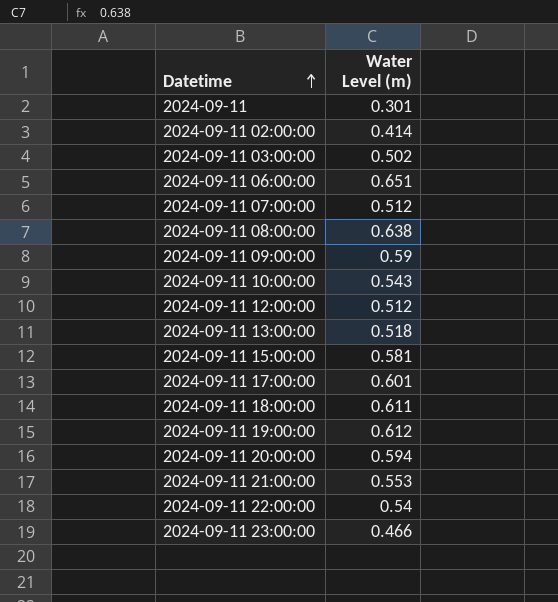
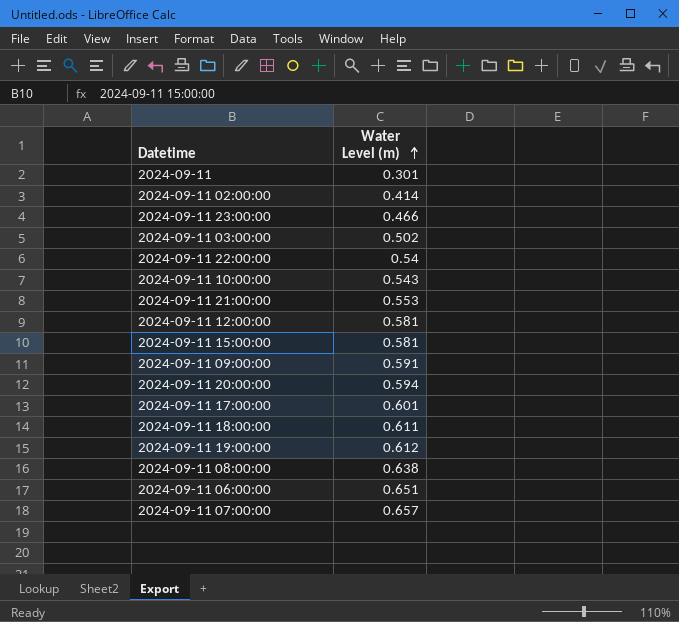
row order: Datetime ascending -> Water Level (m) ascending
row 2024-09-11 13:00:00: 0.518 -> none
2024-09-11 12:00:00 | Water Level (m): 0.512 -> 0.581
2024-09-11 09:00:00 | Water Level (m): 0.59 -> 0.591
2024-09-11 07:00:00 | Water Level (m): 0.512 -> 0.657

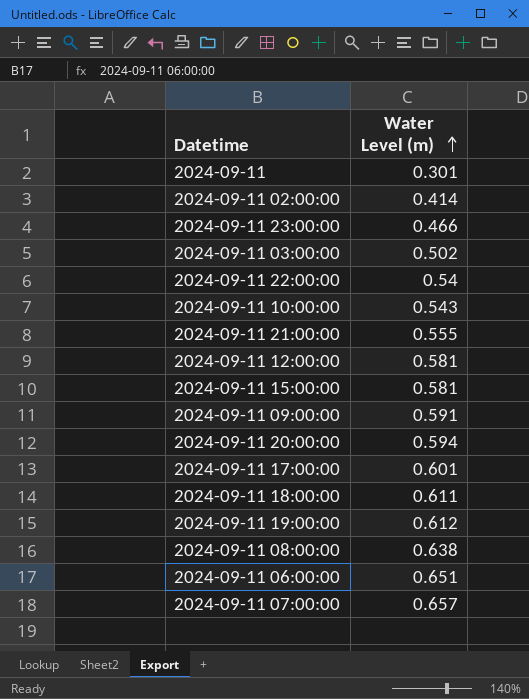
2024-09-11 21:00:00 | Water Level (m): 0.553 -> 0.555

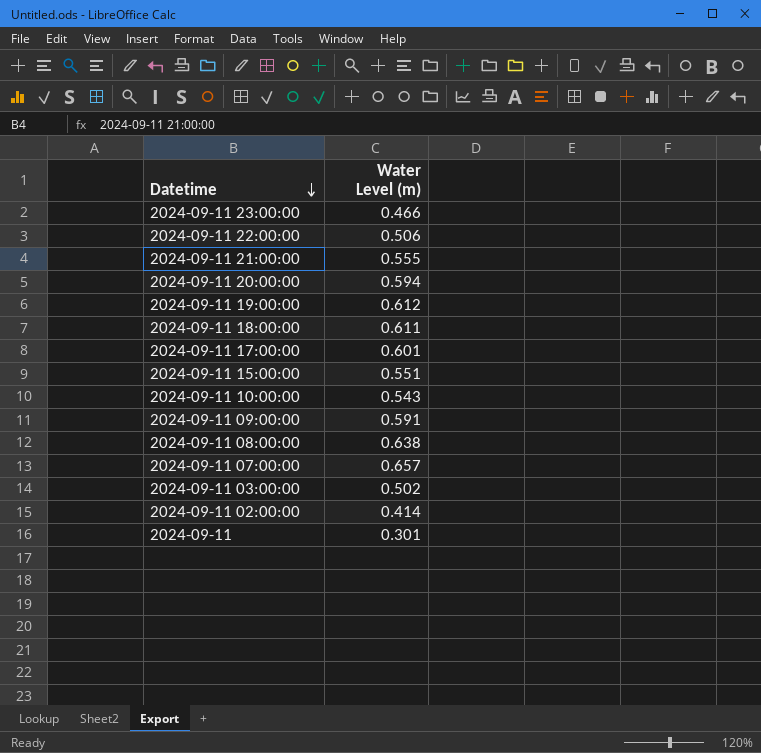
row order: Water Level (m) ascending -> Datetime descending
row 2024-09-11 12:00:00: 0.581 -> none
row 2024-09-11 06:00:00: 0.651 -> none
2024-09-11 22:00:00 | Water Level (m): 0.54 -> 0.506
2024-09-11 15:00:00 | Water Level (m): 0.581 -> 0.551

